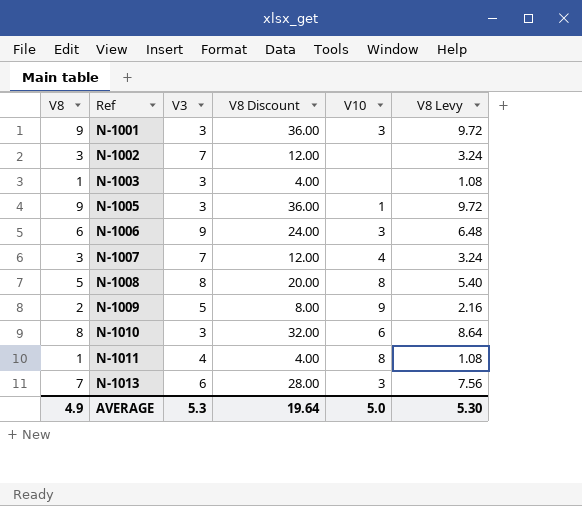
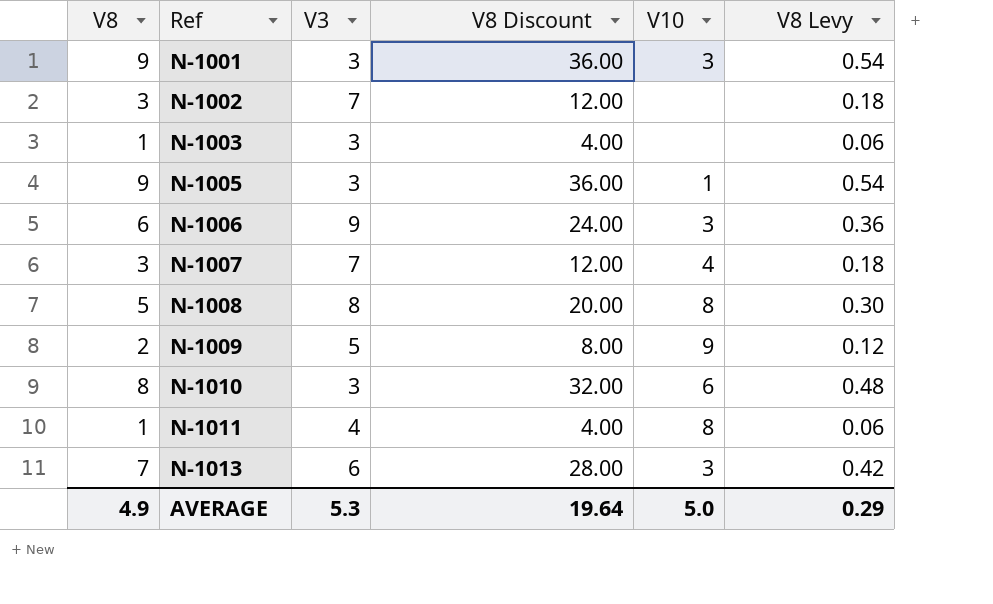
column V8 Levy | formula: [V8] * 1.08 -> [V8] * 0.06
AVERAGE | V8 Levy: 5.30 -> 0.29

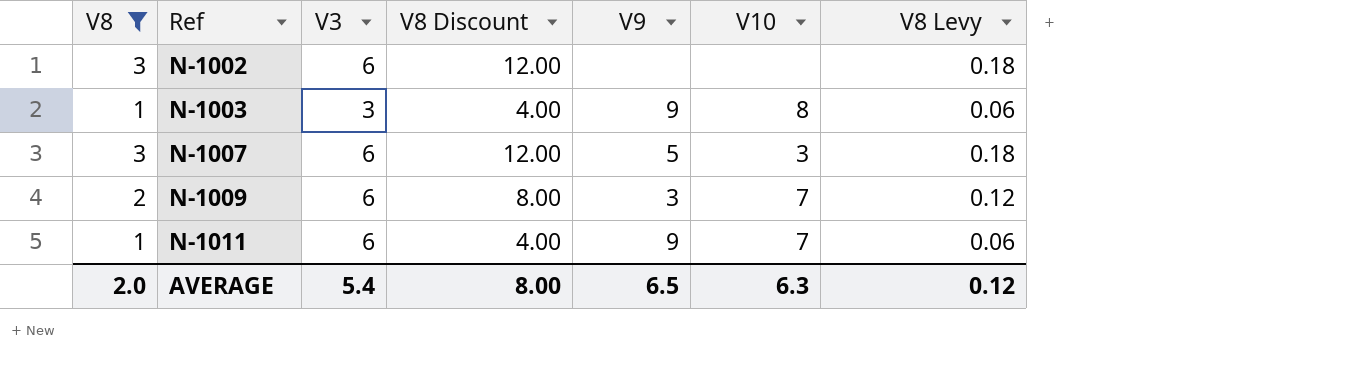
filter: none -> V8 <= 3
column V9 | position: none -> 5
N-1002 | V3: 7 -> 6
N-1003 | V10: none -> 8
N-1007 | V3: 7 -> 6
N-1007 | V10: 4 -> 3
N-1009 | V3: 5 -> 6
N-1009 | V10: 9 -> 7
N-1011 | V3: 4 -> 6
N-1011 | V10: 8 -> 7
AVERAGE | V8: 4.9 -> 2.0
AVERAGE | V3: 5.3 -> 5.4
AVERAGE | V8 Discount: 19.64 -> 8.00
AVERAGE | V10: 5.0 -> 6.3
AVERAGE | V8 Levy: 0.29 -> 0.12

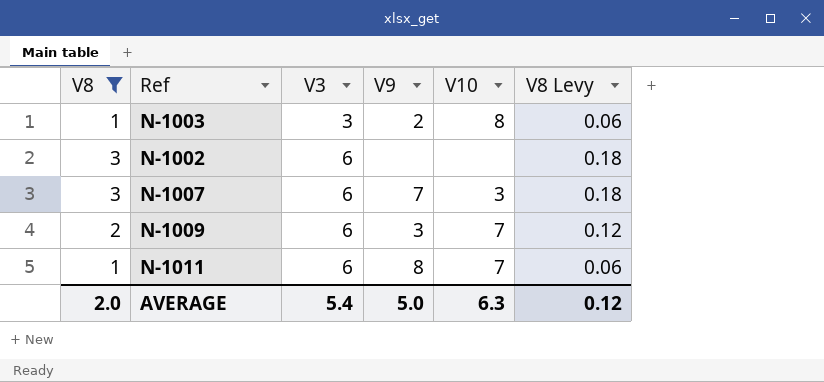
row order: Ref ascending -> V3 ascending
column V8 Discount | formula: [V8] * 4 -> none
N-1003 | V9: 9 -> 2
N-1007 | V9: 5 -> 7
N-1011 | V9: 9 -> 8
AVERAGE | V9: 6.5 -> 5.0

